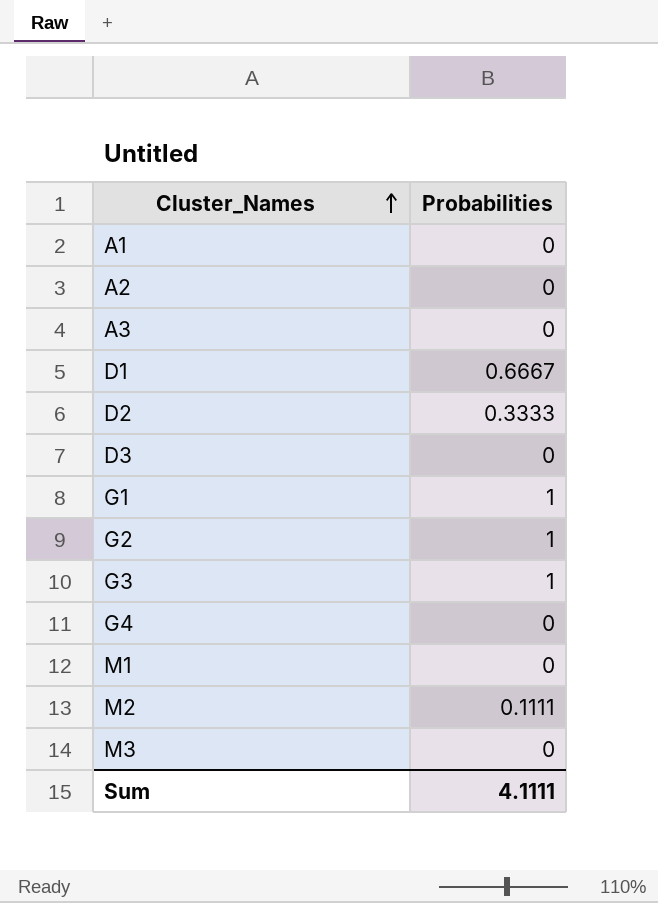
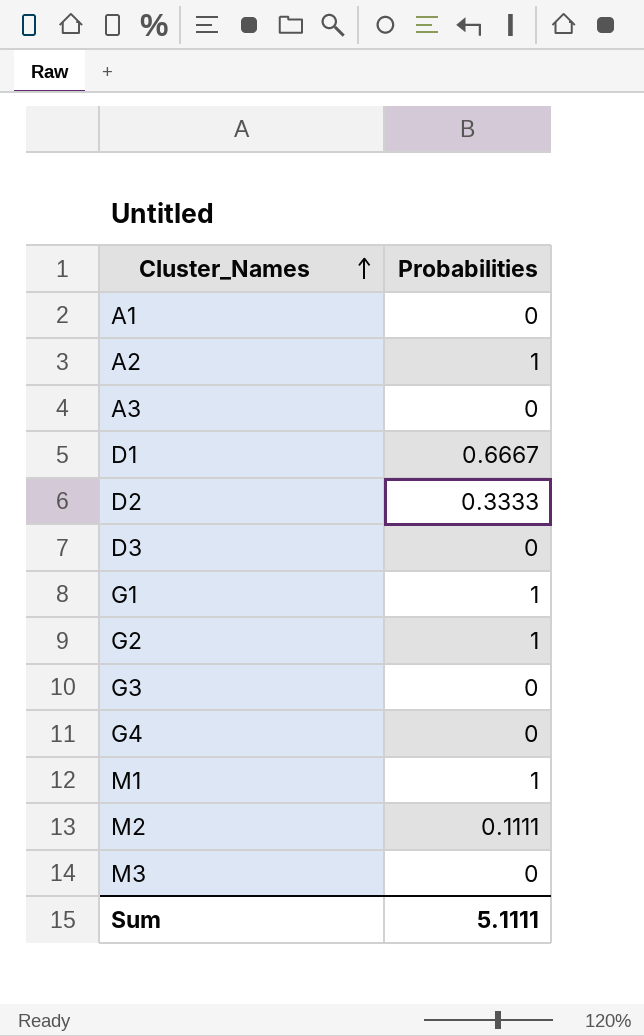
A2 | Probabilities: 0 -> 1
G3 | Probabilities: 1 -> 0
M1 | Probabilities: 0 -> 1
Sum | Probabilities: 4.1111 -> 5.1111

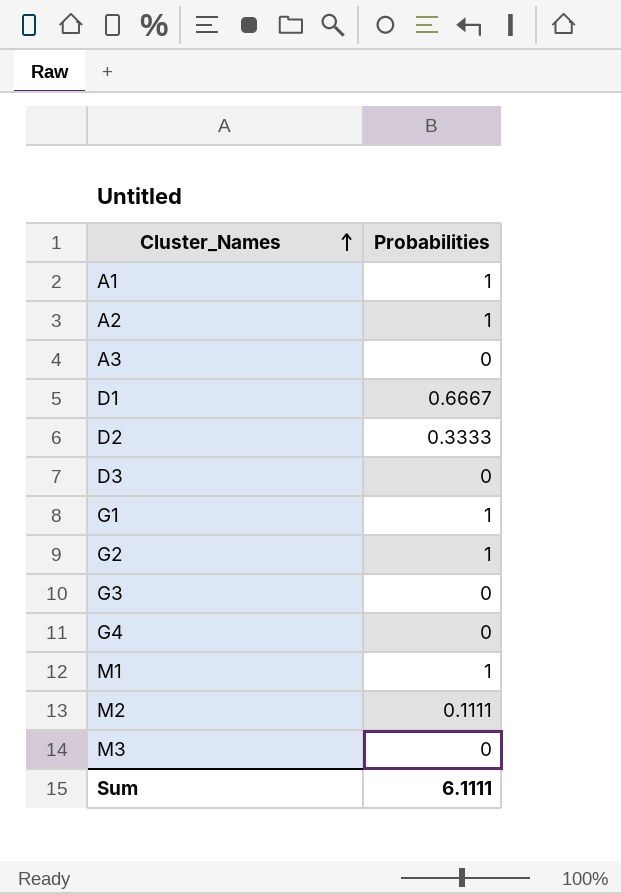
A1 | Probabilities: 0 -> 1
Sum | Probabilities: 5.1111 -> 6.1111

